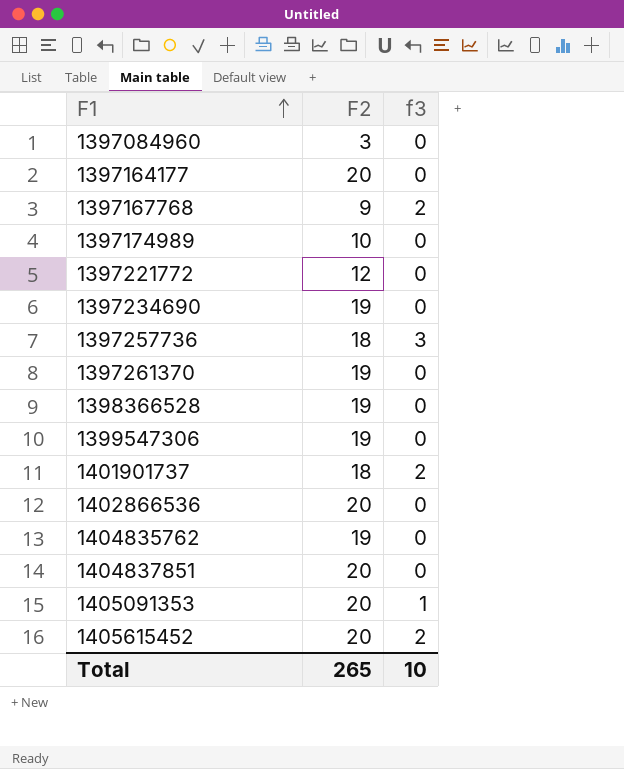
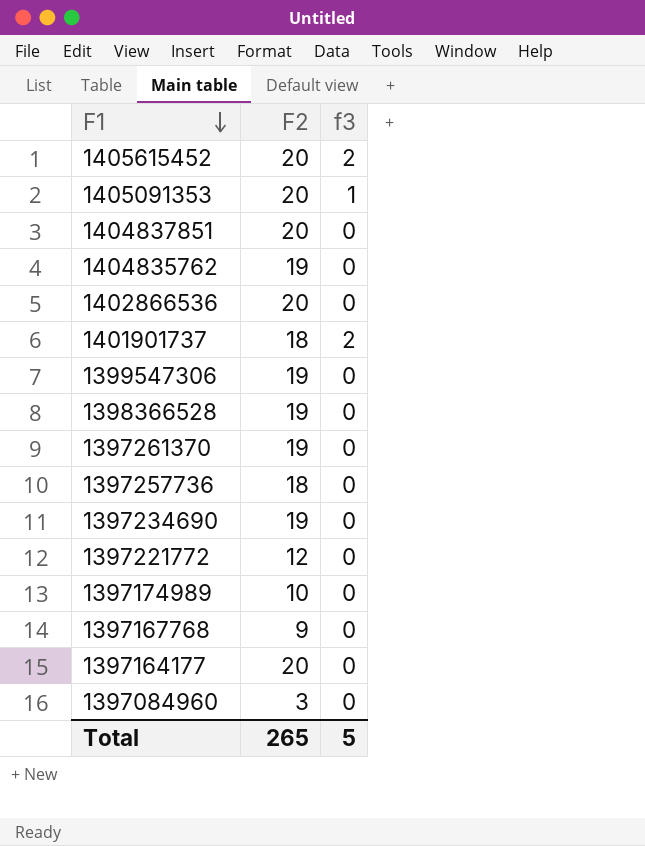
row order: F1 ascending -> F1 descending
1397257736 | f3: 3 -> 0
1397167768 | f3: 2 -> 0
Total | f3: 10 -> 5

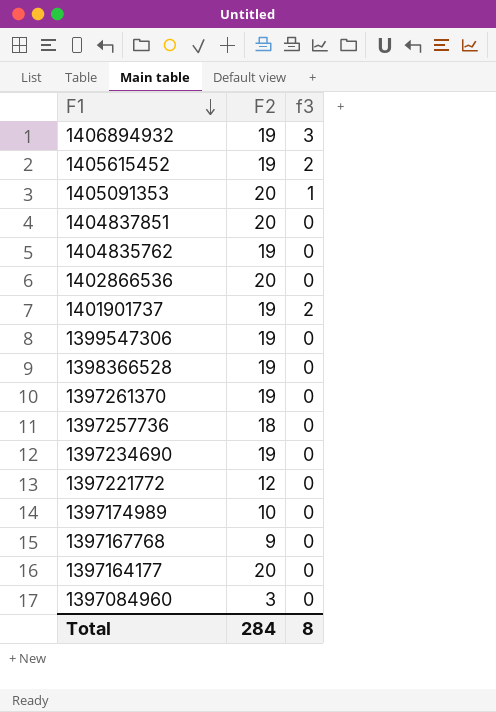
row 1406894932: none -> 19 | 3
1405615452 | F2: 20 -> 19
1401901737 | F2: 18 -> 19
Total | F2: 265 -> 284
Total | f3: 5 -> 8

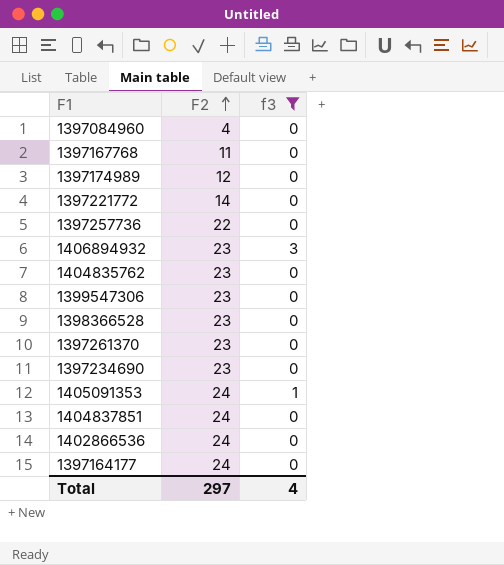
filter: none -> f3 != 2
row order: F1 descending -> F2 ascending
1397084960 | F2: 3 -> 4
1397167768 | F2: 9 -> 11
1397174989 | F2: 10 -> 12
1397221772 | F2: 12 -> 14
1397257736 | F2: 18 -> 22
1406894932 | F2: 19 -> 23
1404835762 | F2: 19 -> 23
1399547306 | F2: 19 -> 23
1398366528 | F2: 19 -> 23
1397261370 | F2: 19 -> 23
1397234690 | F2: 19 -> 23
1405091353 | F2: 20 -> 24
1404837851 | F2: 20 -> 24
1402866536 | F2: 20 -> 24
1397164177 | F2: 20 -> 24
Total | F2: 284 -> 297
Total | f3: 8 -> 4

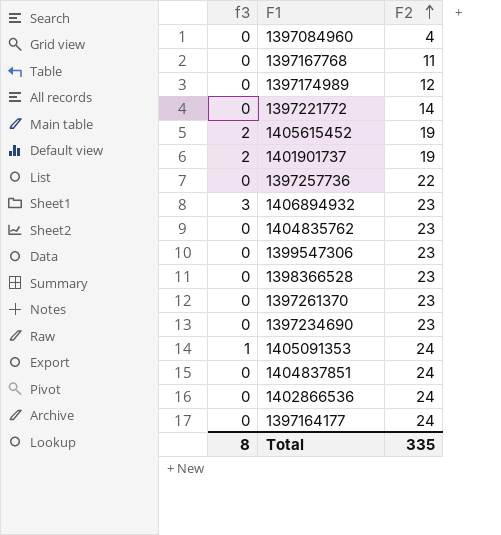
filter: f3 != 2 -> none
column f3 | position: 3 -> 1
Total | f3: 4 -> 8
Total | F2: 297 -> 335

